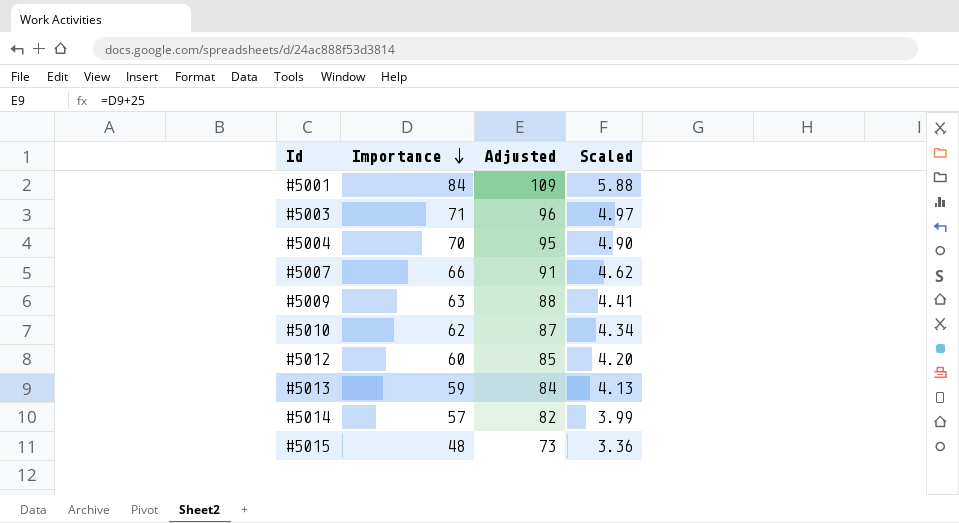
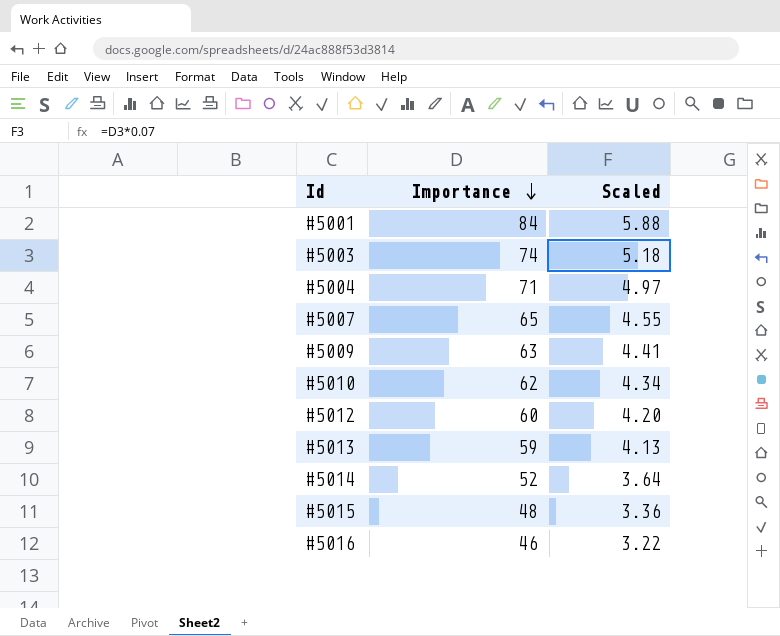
column Adjusted | formula: [Importance] + 25 -> none
#5003 | Importance: 71 -> 74
#5003 | Scaled: 4.97 -> 5.18
#5004 | Importance: 70 -> 71
#5004 | Scaled: 4.90 -> 4.97
#5007 | Importance: 66 -> 65
#5007 | Scaled: 4.62 -> 4.55
#5014 | Importance: 57 -> 52
#5014 | Scaled: 3.99 -> 3.64
row #5016: none -> 46 | 3.22

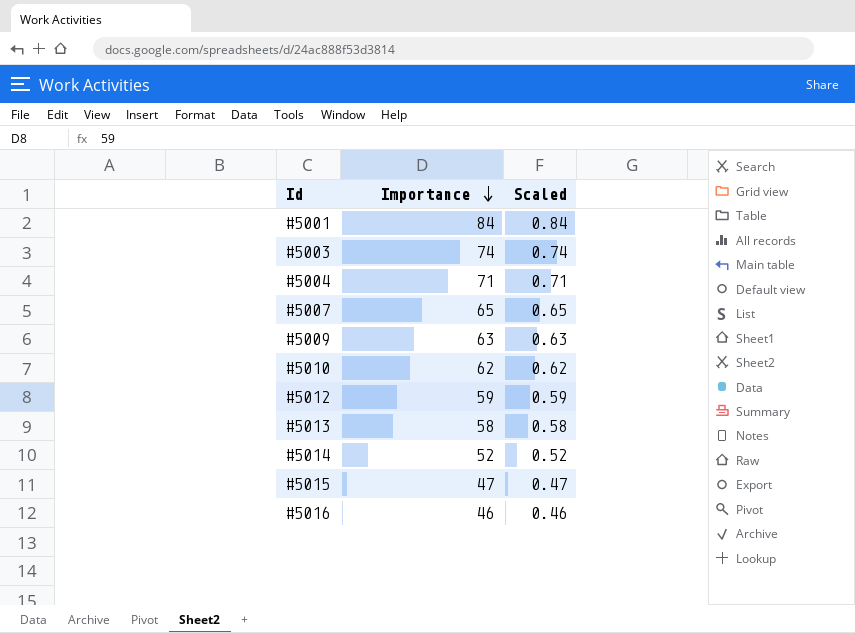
column Scaled | formula: [Importance] * 0.07 -> [Importance] * 0.01
#5012 | Importance: 60 -> 59
#5013 | Importance: 59 -> 58
#5015 | Importance: 48 -> 47

